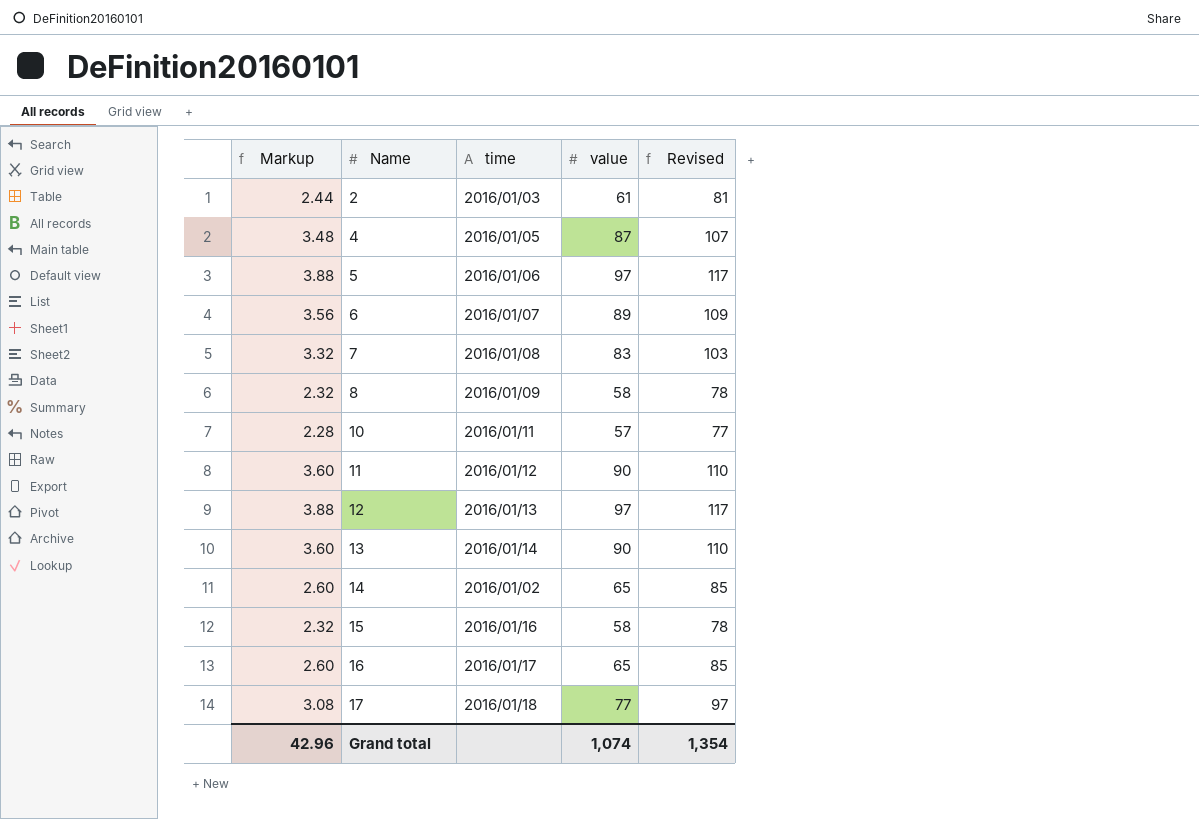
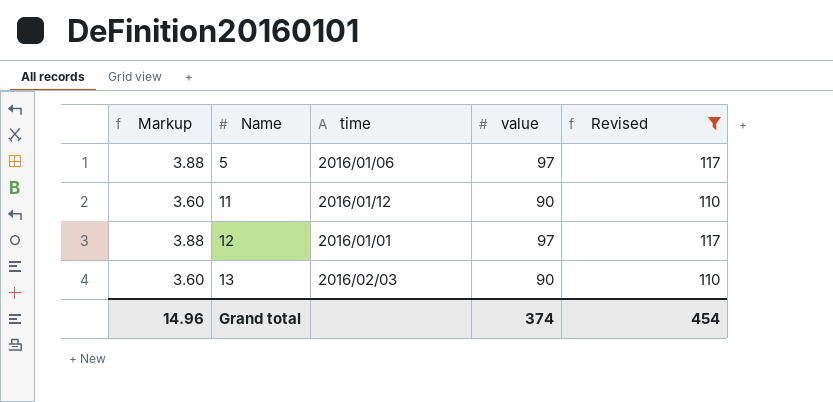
filter: none -> Revised >= 110
12 | time: 2016/01/13 -> 2016/01/01
13 | time: 2016/01/14 -> 2016/02/03
Grand total | Markup: 42.96 -> 14.96
Grand total | value: 1,074 -> 374
Grand total | Revised: 1,354 -> 454

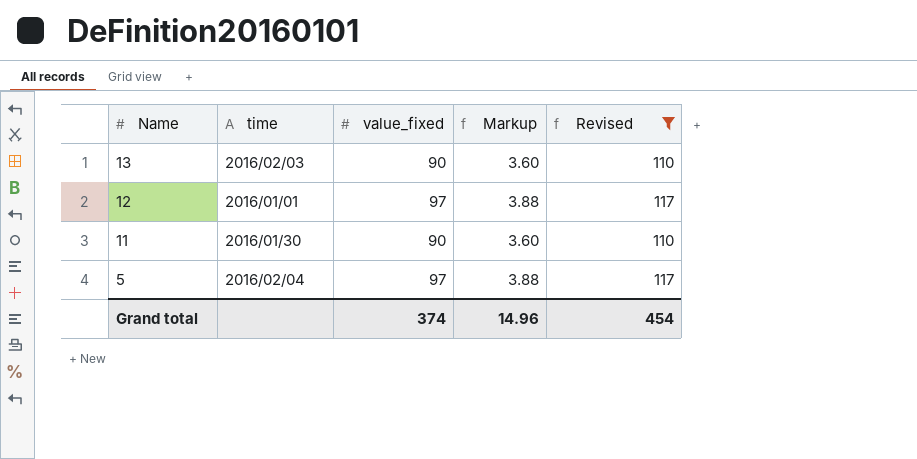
row order: Name ascending -> Name descending
column name: value -> value_fixed
column Markup | position: 1 -> 4
11 | time: 2016/01/12 -> 2016/01/30
5 | time: 2016/01/06 -> 2016/02/04

